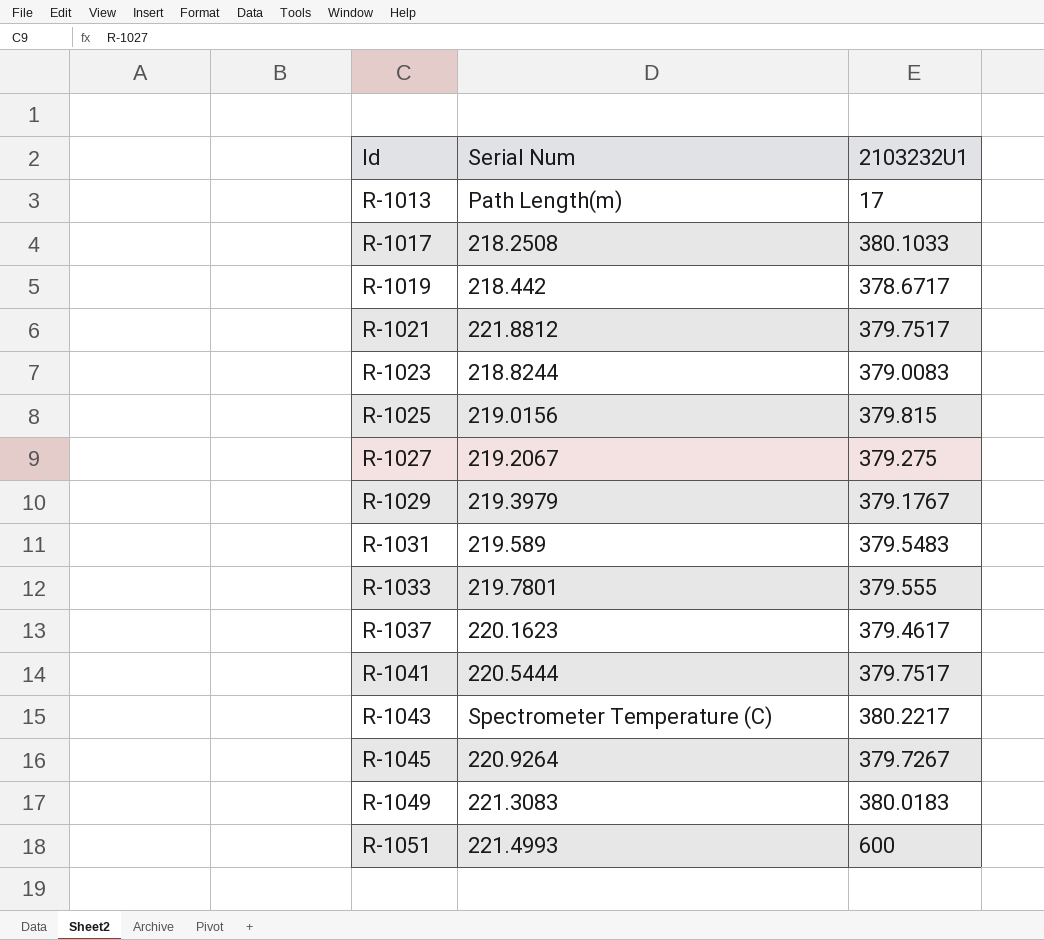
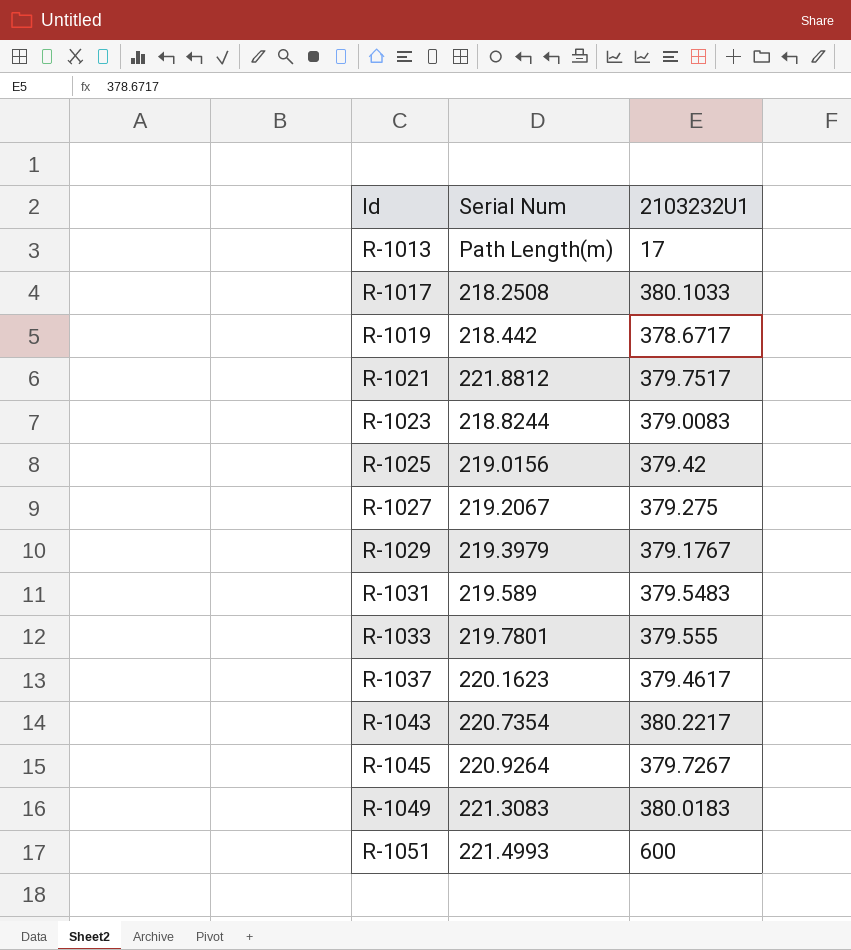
row R-1041: 220.5444 | 379.7517 -> none
R-1025 | 2103232U1: 379.815 -> 379.42
R-1043 | Serial Num: Spectrometer Temperature (C) -> 220.7354

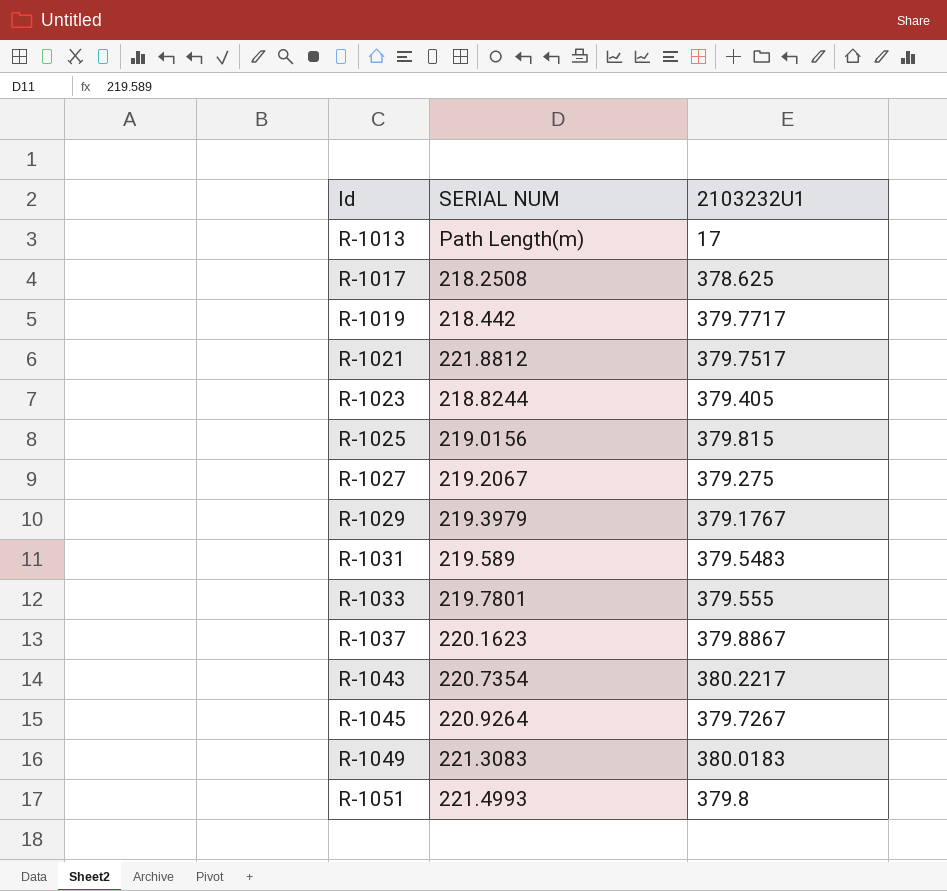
column name: Serial Num -> SERIAL NUM
R-1017 | 2103232U1: 380.1033 -> 378.625
R-1019 | 2103232U1: 378.6717 -> 379.7717
R-1023 | 2103232U1: 379.0083 -> 379.405
R-1025 | 2103232U1: 379.42 -> 379.815
R-1037 | 2103232U1: 379.4617 -> 379.8867
R-1051 | 2103232U1: 600 -> 379.8

